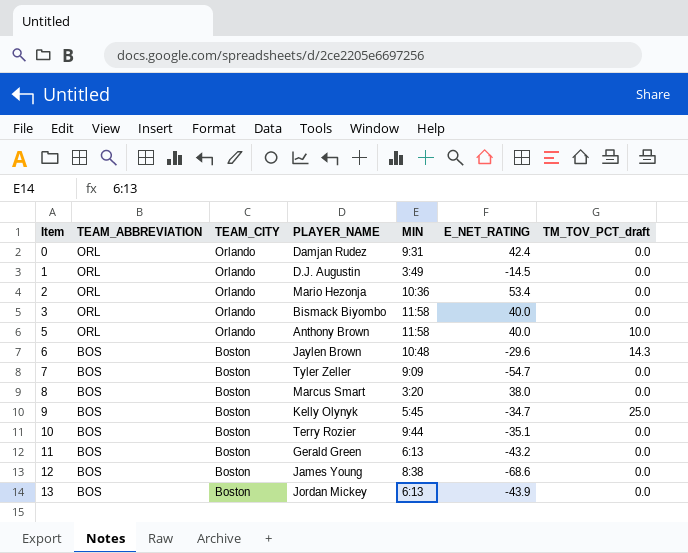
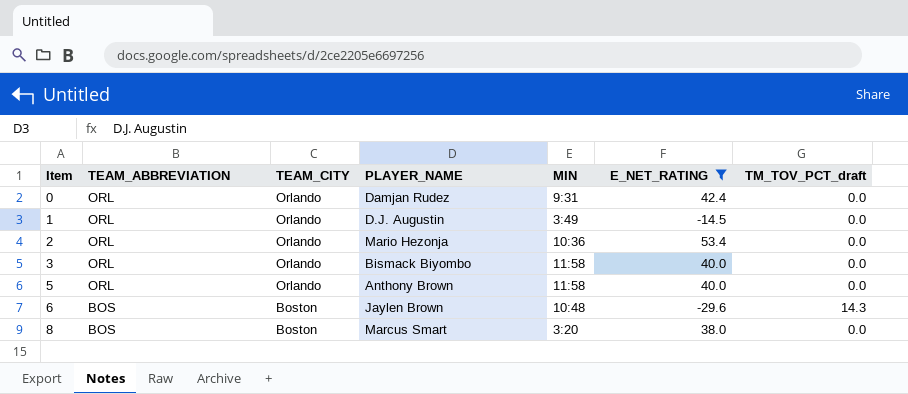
filter: none -> E_NET_RATING >= -29.6
5 | TM_TOV_PCT_draft: 10.0 -> 0.0

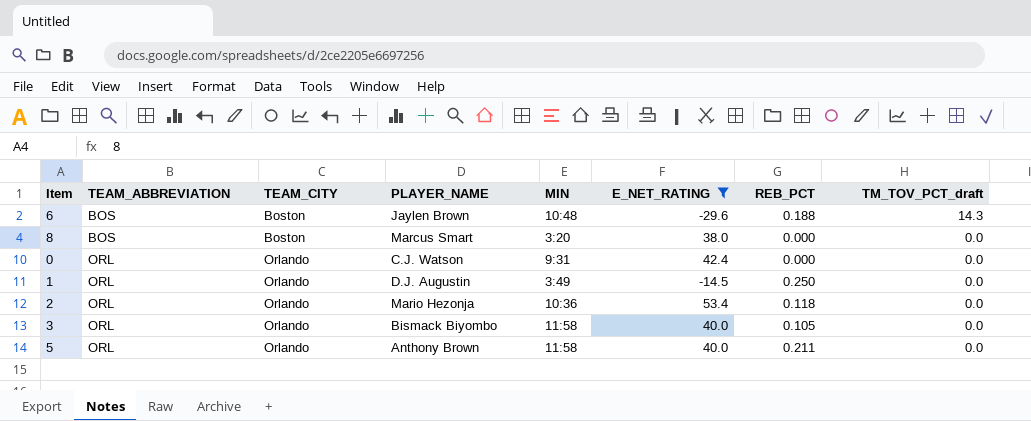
row order: Item ascending -> TEAM_ABBREVIATION ascending
column REB_PCT | position: none -> 7
0 | PLAYER_NAME: Damjan Rudez -> C.J. Watson

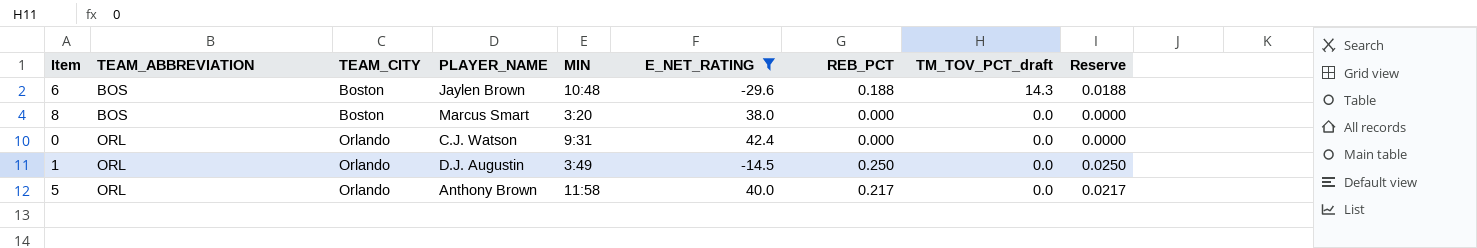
column Reserve | formula: none -> [REB_PCT] * 0.1
row 2: ORL | Orlando | Mario Hezonja | 10:36 | 53.4 | 0.118 | 0.0 -> none
row 3: ORL | Orlando | Bismack Biyombo | 11:58 | 40.0 | 0.105 | 0.0 -> none
5 | REB_PCT: 0.211 -> 0.217

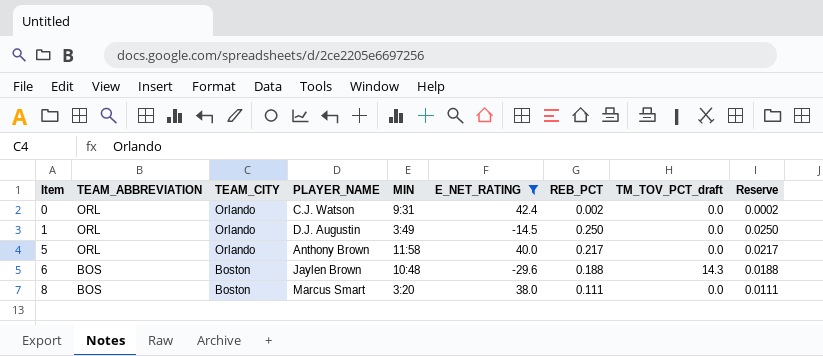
row order: TEAM_ABBREVIATION ascending -> Item ascending
0 | REB_PCT: 0.000 -> 0.002
0 | Reserve: 0.0000 -> 0.0002
8 | REB_PCT: 0.000 -> 0.111
8 | Reserve: 0.0000 -> 0.0111

